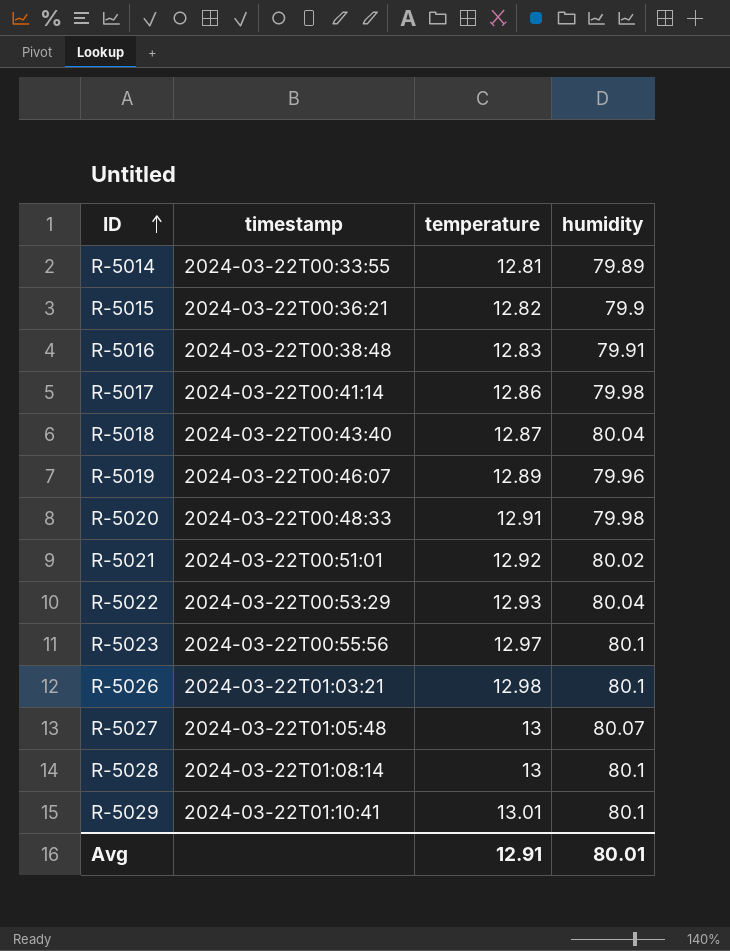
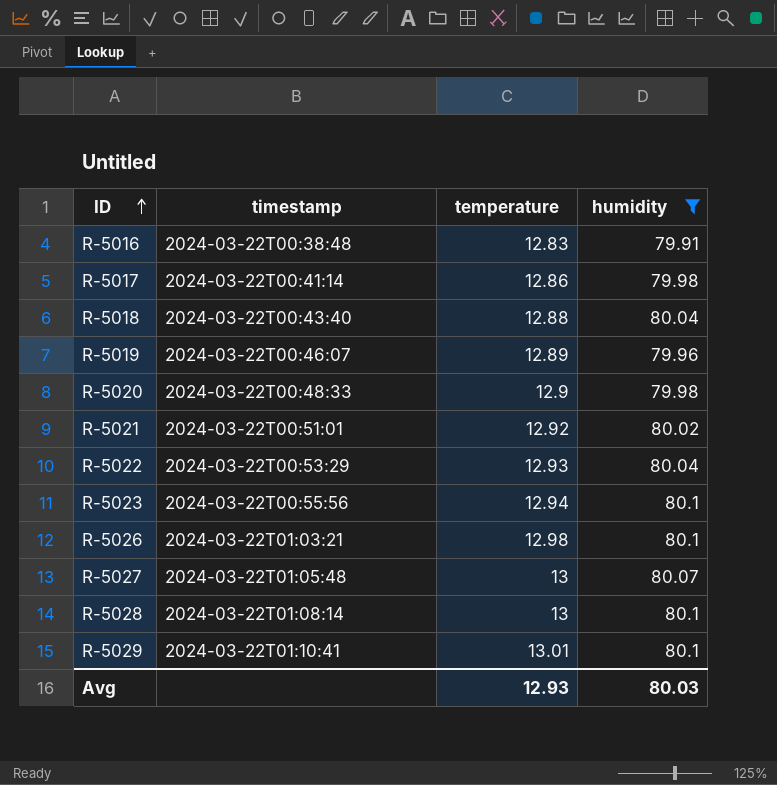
filter: none -> humidity >= 79.91
R-5018 | temperature: 12.87 -> 12.88
R-5020 | temperature: 12.91 -> 12.9
R-5023 | temperature: 12.97 -> 12.94
Avg | temperature: 12.91 -> 12.93
Avg | humidity: 80.01 -> 80.03

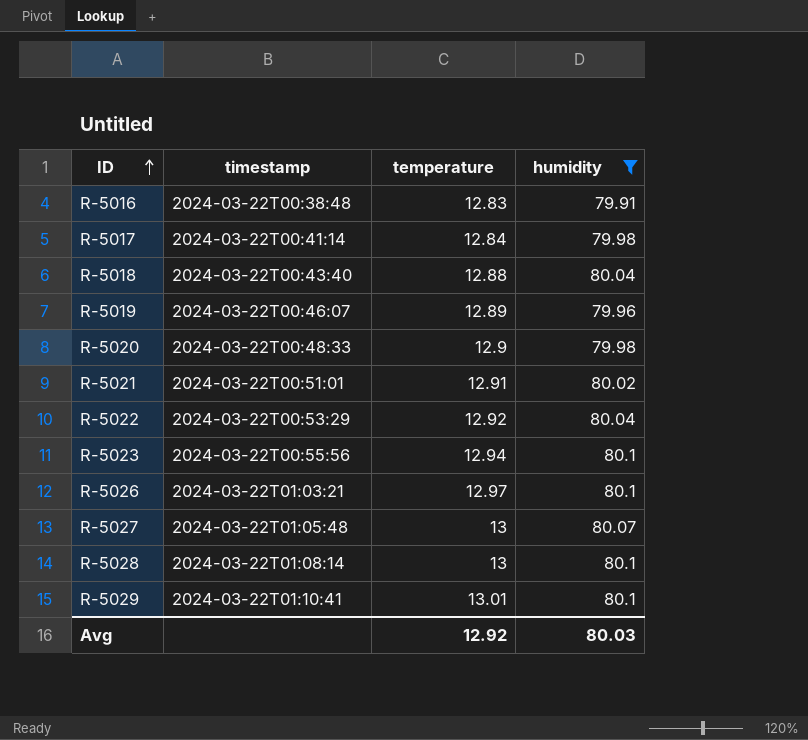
R-5017 | temperature: 12.86 -> 12.84
R-5021 | temperature: 12.92 -> 12.91
R-5022 | temperature: 12.93 -> 12.92
R-5026 | temperature: 12.98 -> 12.97
Avg | temperature: 12.93 -> 12.92

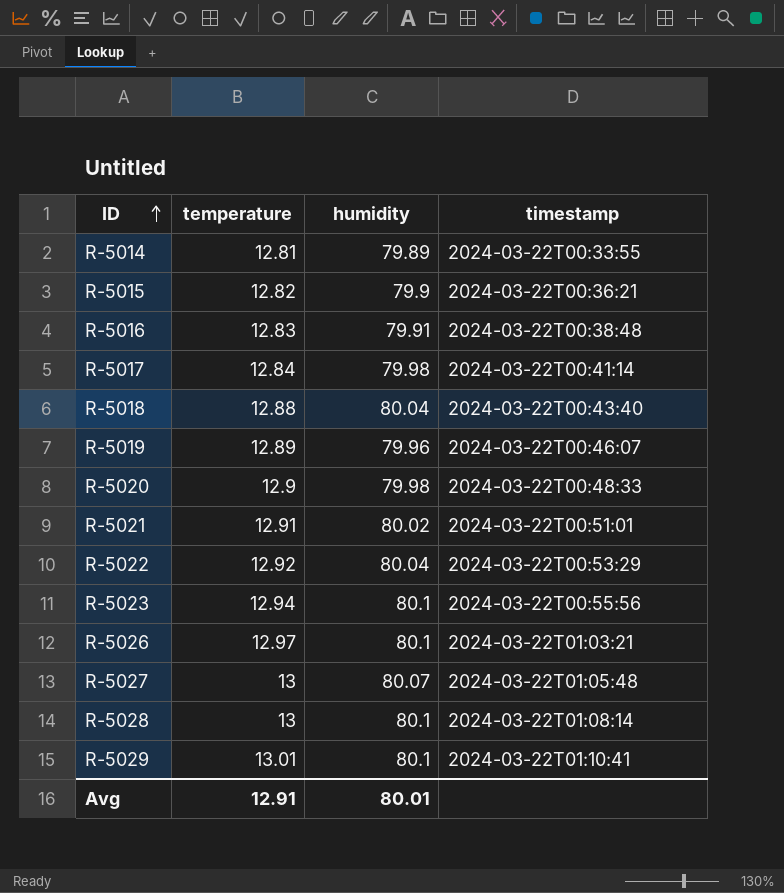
filter: humidity >= 79.91 -> none
column timestamp | position: 2 -> 4
Avg | temperature: 12.92 -> 12.91
Avg | humidity: 80.03 -> 80.01

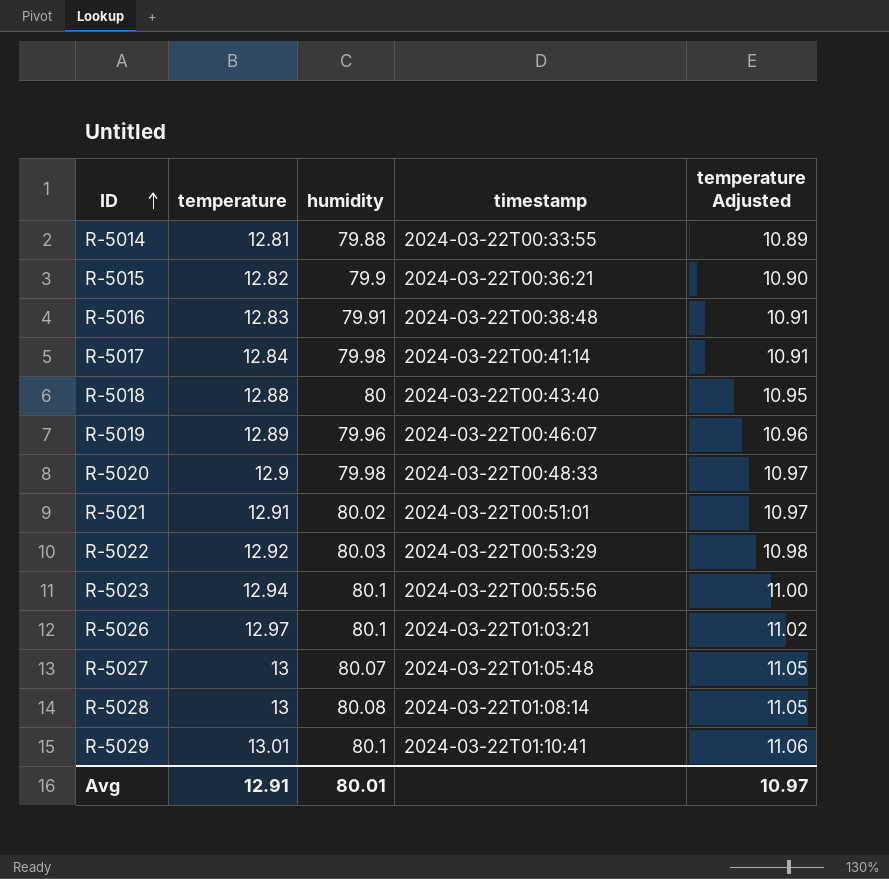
column temperature Adjusted | formula: none -> [temperature] * 0.85
R-5014 | humidity: 79.89 -> 79.88
R-5018 | humidity: 80.04 -> 80
R-5022 | humidity: 80.04 -> 80.03
R-5028 | humidity: 80.1 -> 80.08

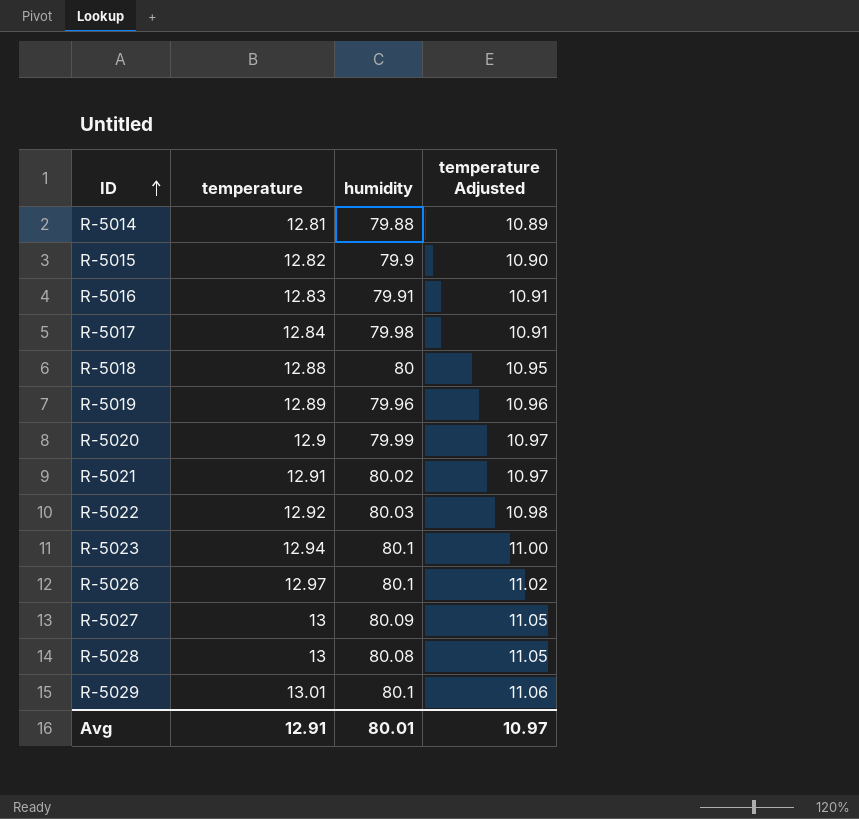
column timestamp | position: 4 -> none
R-5020 | humidity: 79.98 -> 79.99
R-5027 | humidity: 80.07 -> 80.09

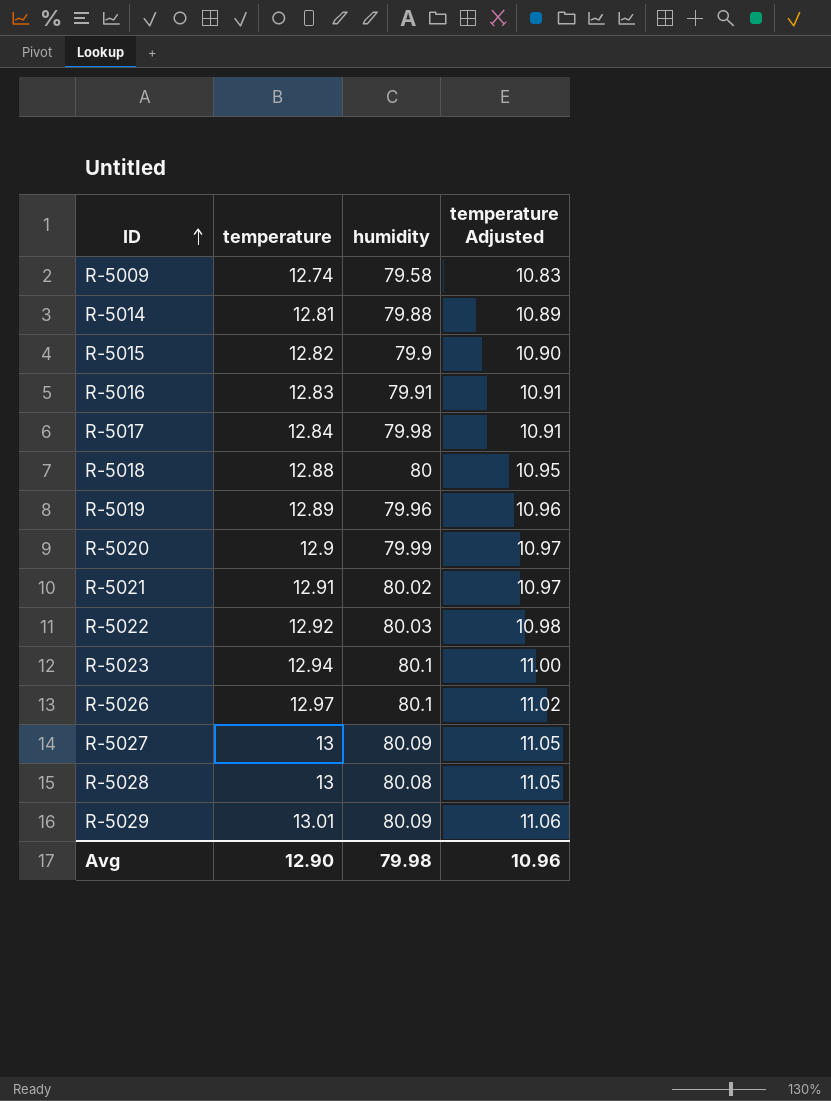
row R-5009: none -> 12.74 | 79.58 | 10.83
R-5029 | humidity: 80.1 -> 80.09
Avg | temperature: 12.91 -> 12.90
Avg | humidity: 80.01 -> 79.98
Avg | temperature Adjusted: 10.97 -> 10.96

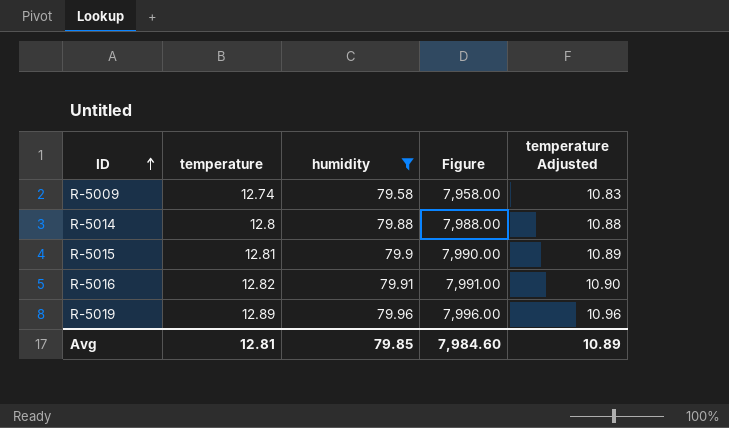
filter: none -> humidity <= 79.96
column Figure | formula: none -> [humidity] * 100
R-5014 | temperature: 12.81 -> 12.8
R-5014 | temperature Adjusted: 10.89 -> 10.88
R-5015 | temperature: 12.82 -> 12.81
R-5015 | temperature Adjusted: 10.90 -> 10.89
R-5016 | temperature: 12.83 -> 12.82
R-5016 | temperature Adjusted: 10.91 -> 10.90
Avg | temperature: 12.90 -> 12.81
Avg | humidity: 79.98 -> 79.85
Avg | temperature Adjusted: 10.96 -> 10.89

